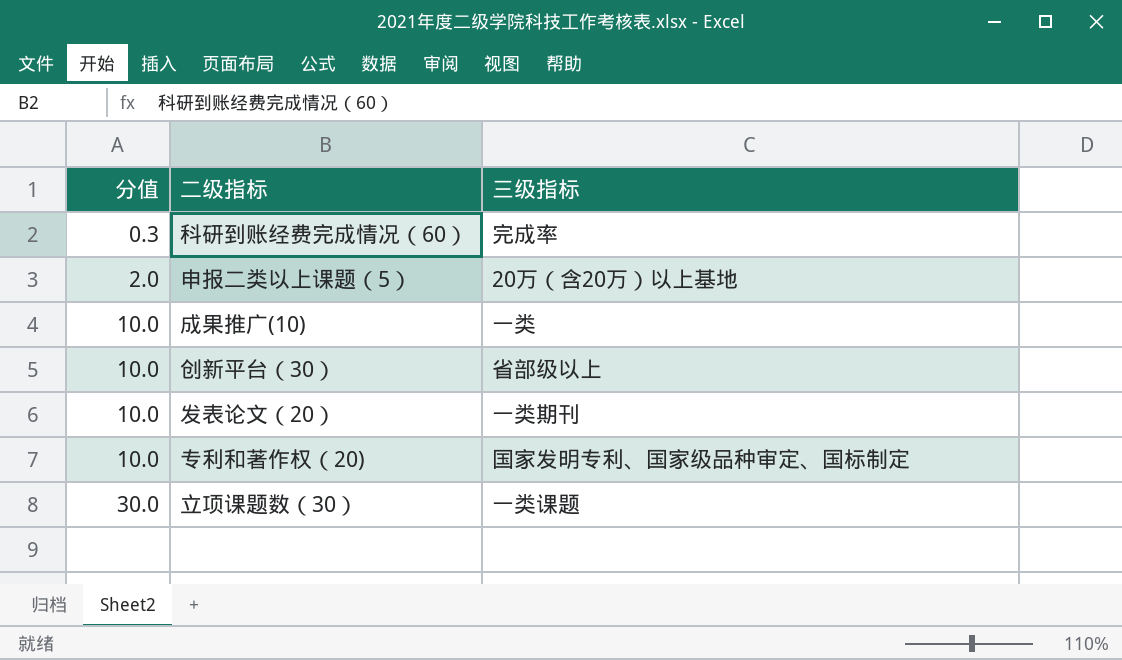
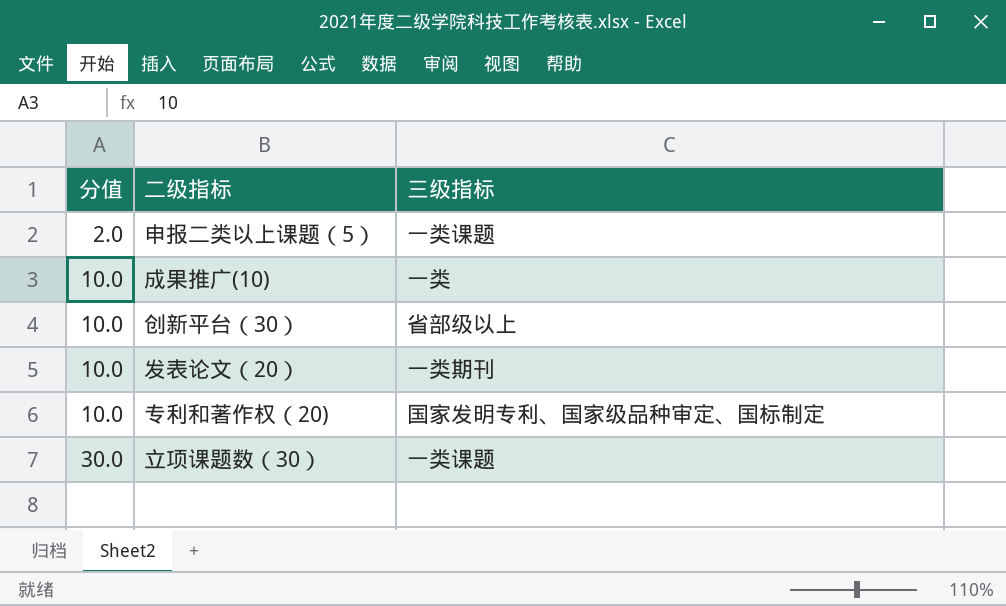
row 科研到账经费完成情况（60）: 0.3 | 完成率 -> none
申报二类以上课题（5） | 三级指标: 20万（含20万）以上基地 -> 一类课题

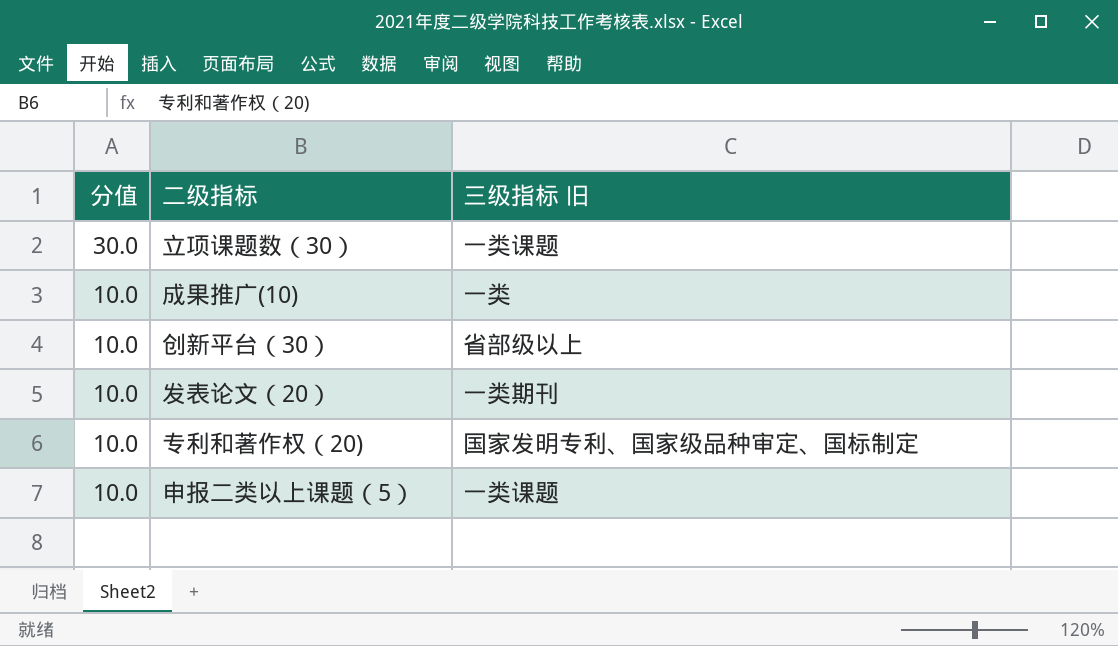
row order: 分值 ascending -> 分值 descending
column name: 三级指标 -> 三级指标 旧
申报二类以上课题（5） | 分值: 2.0 -> 10.0

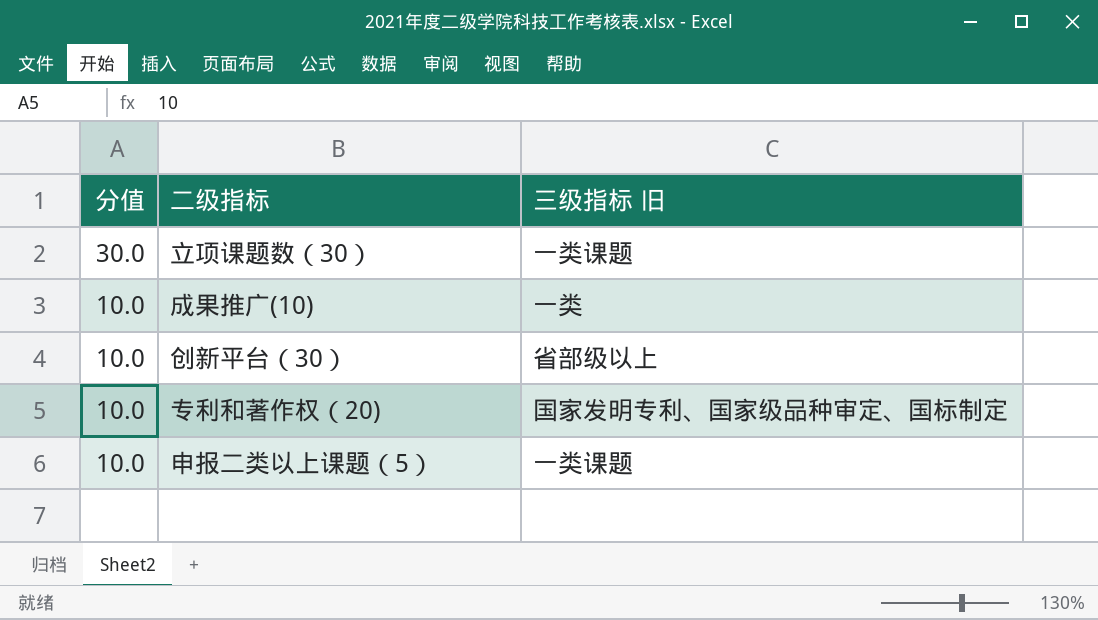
row 发表论文（20）: 10.0 | 一类期刊 -> none

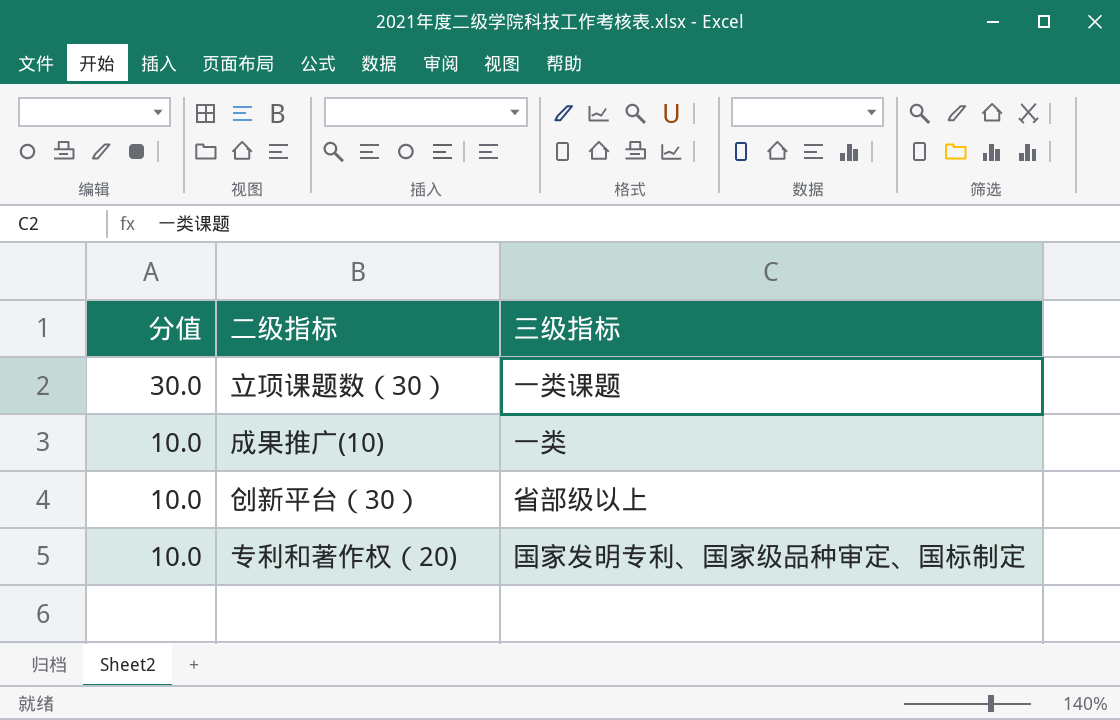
column name: 三级指标 旧 -> 三级指标
row 申报二类以上课题（5）: 10.0 | 一类课题 -> none

